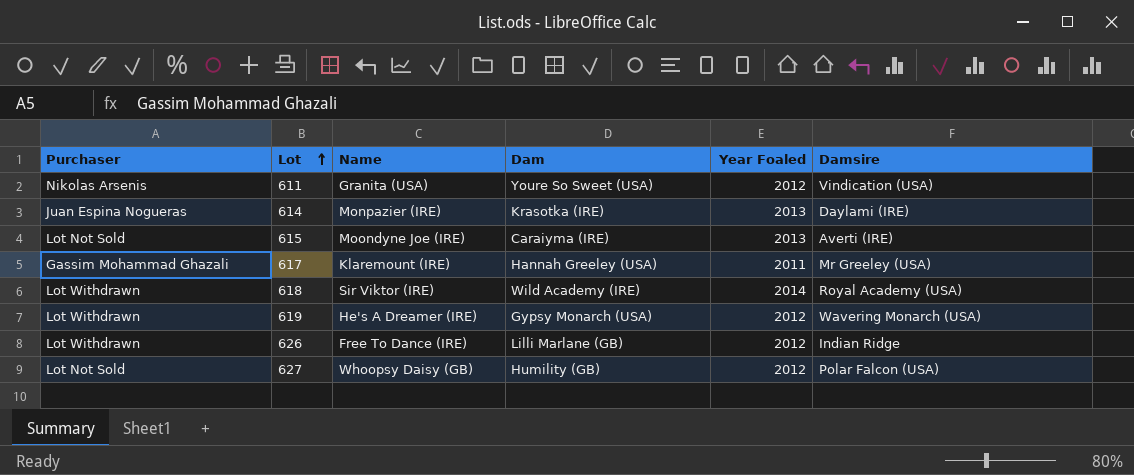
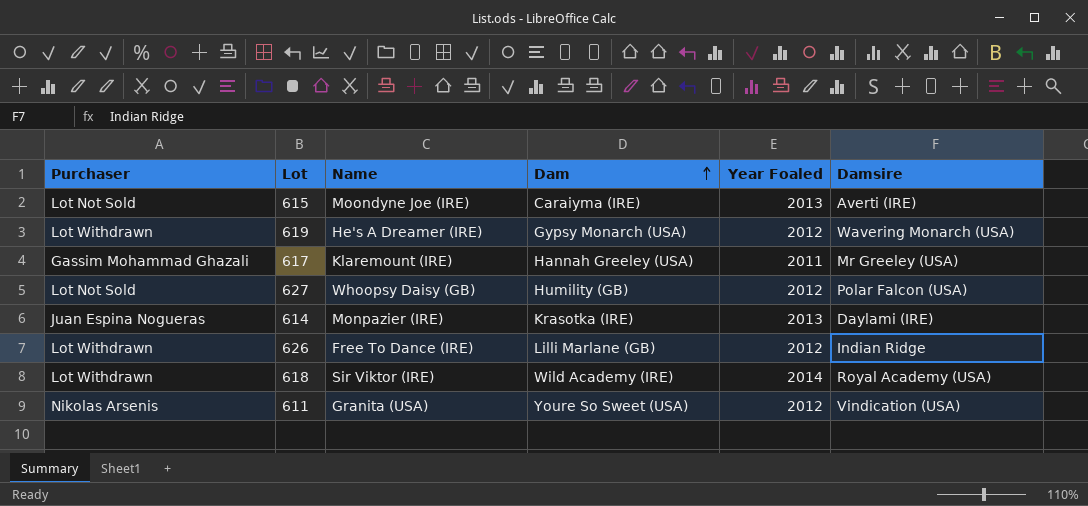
row order: Lot ascending -> Dam ascending

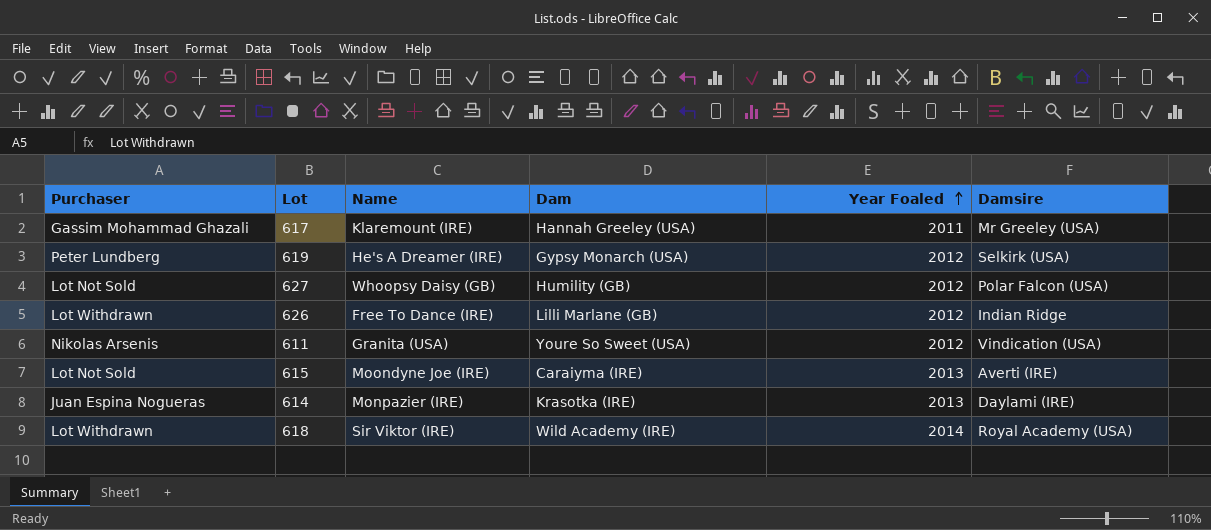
row order: Dam ascending -> Year Foaled ascending
619 | Purchaser: Lot Withdrawn -> Peter Lundberg
619 | Damsire: Wavering Monarch (USA) -> Selkirk (USA)

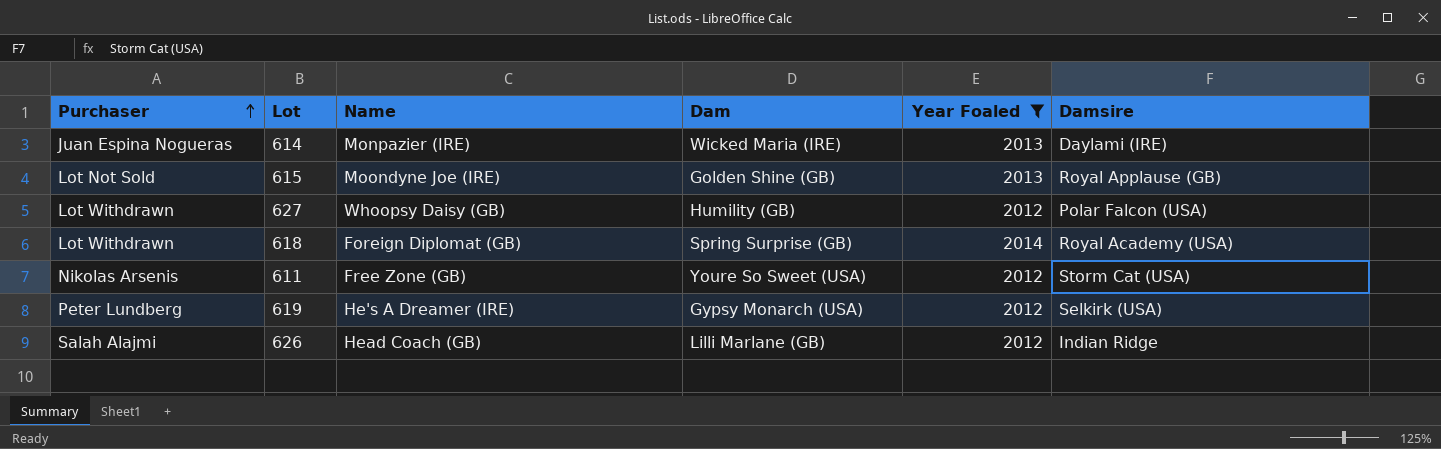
filter: none -> Year Foaled != 2011
row order: Year Foaled ascending -> Purchaser ascending
614 | Dam: Krasotka (IRE) -> Wicked Maria (IRE)
615 | Dam: Caraiyma (IRE) -> Golden Shine (GB)
615 | Damsire: Averti (IRE) -> Royal Applause (GB)
627 | Purchaser: Lot Not Sold -> Lot Withdrawn
618 | Name: Sir Viktor (IRE) -> Foreign Diplomat (GB)
618 | Dam: Wild Academy (IRE) -> Spring Surprise (GB)
611 | Name: Granita (USA) -> Free Zone (GB)
611 | Damsire: Vindication (USA) -> Storm Cat (USA)
626 | Purchaser: Lot Withdrawn -> Salah Alajmi
626 | Name: Free To Dance (IRE) -> Head Coach (GB)

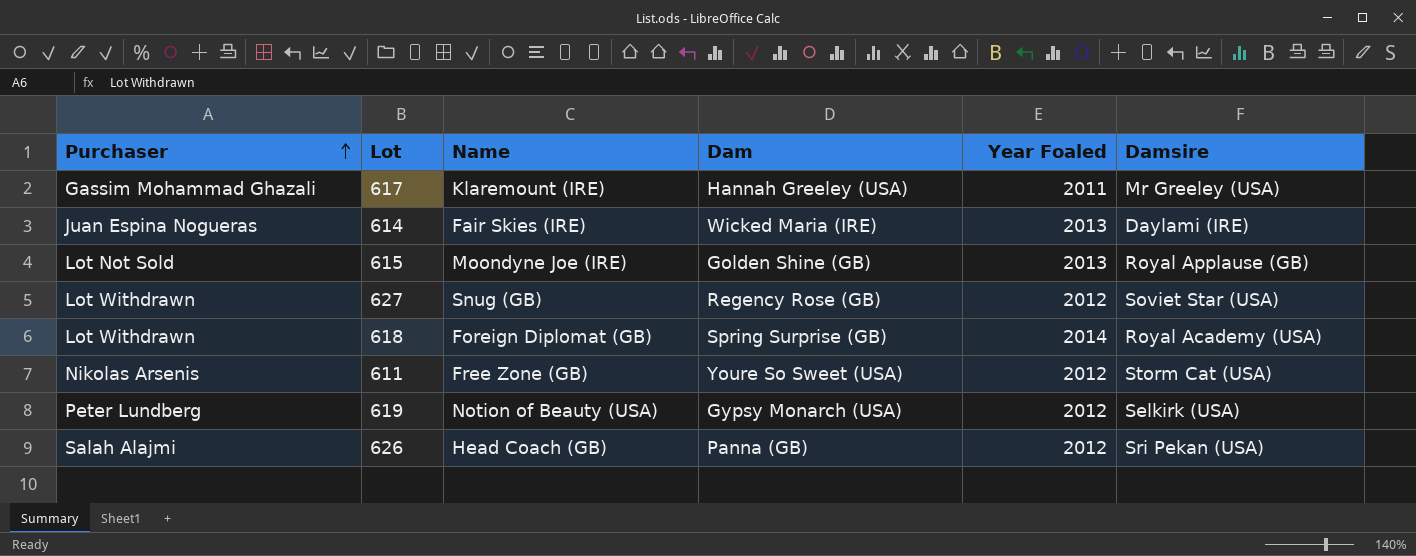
filter: Year Foaled != 2011 -> none
614 | Name: Monpazier (IRE) -> Fair Skies (IRE)
627 | Name: Whoopsy Daisy (GB) -> Snug (GB)
627 | Dam: Humility (GB) -> Regency Rose (GB)
627 | Damsire: Polar Falcon (USA) -> Soviet Star (USA)
619 | Name: He's A Dreamer (IRE) -> Notion of Beauty (USA)
626 | Dam: Lilli Marlane (GB) -> Panna (GB)
626 | Damsire: Indian Ridge -> Sri Pekan (USA)

